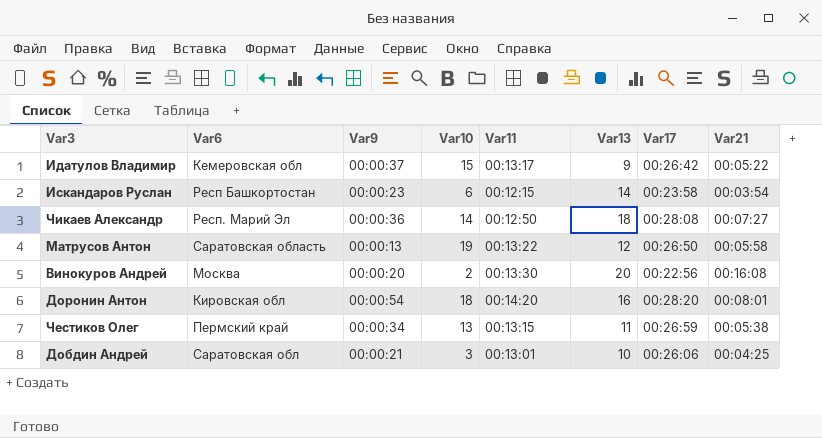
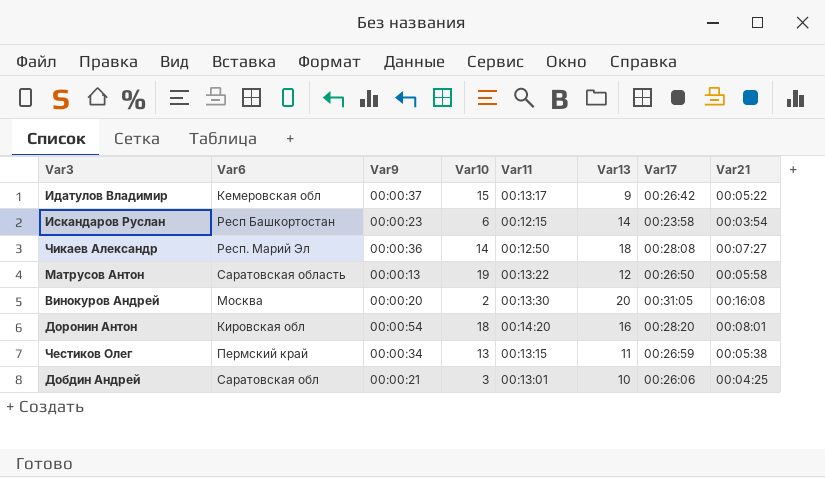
Винокуров Андрей | Var17: 00:22:56 -> 00:31:05

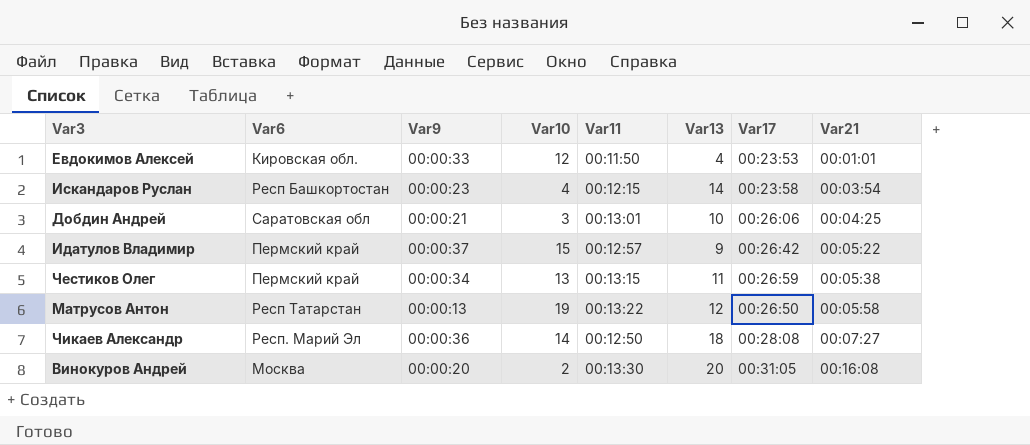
row order: none -> Var21 ascending
row Доронин Антон: Кировская обл | 00:00:54 | 18 | 00:14:20 | 16 | 00:28:20 | 00:08:01 -> none
row Евдокимов Алексей: none -> Кировская обл. | 00:00:33 | 12 | 00:11:50 | 4 | 00:23:53 | 00:01:01
Искандаров Руслан | Var10: 6 -> 4
Идатулов Владимир | Var6: Кемеровская обл -> Пермский край
Идатулов Владимир | Var11: 00:13:17 -> 00:12:57
Матрусов Антон | Var6: Саратовская область -> Респ Татарстан

